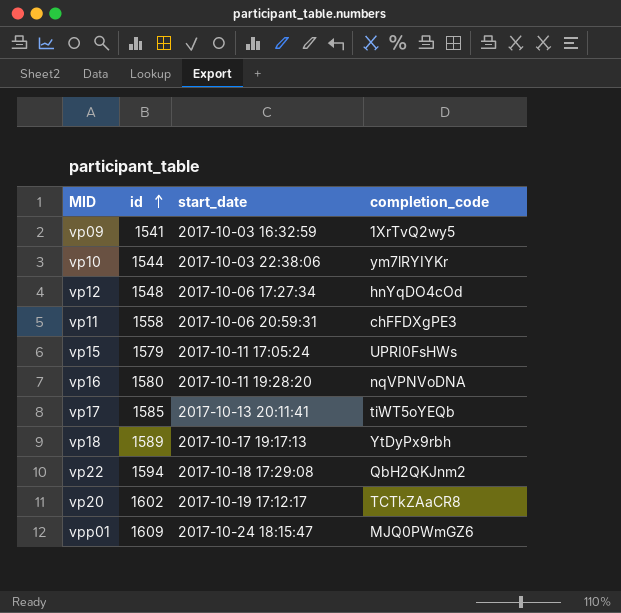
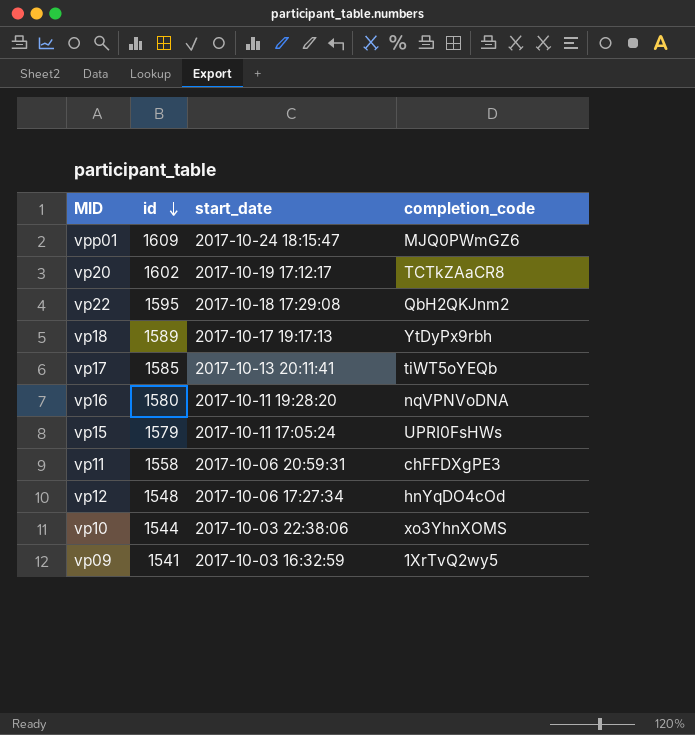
row order: id ascending -> id descending
vp22 | id: 1594 -> 1595
vp10 | completion_code: ym7lRYIYKr -> xo3YhnXOMS

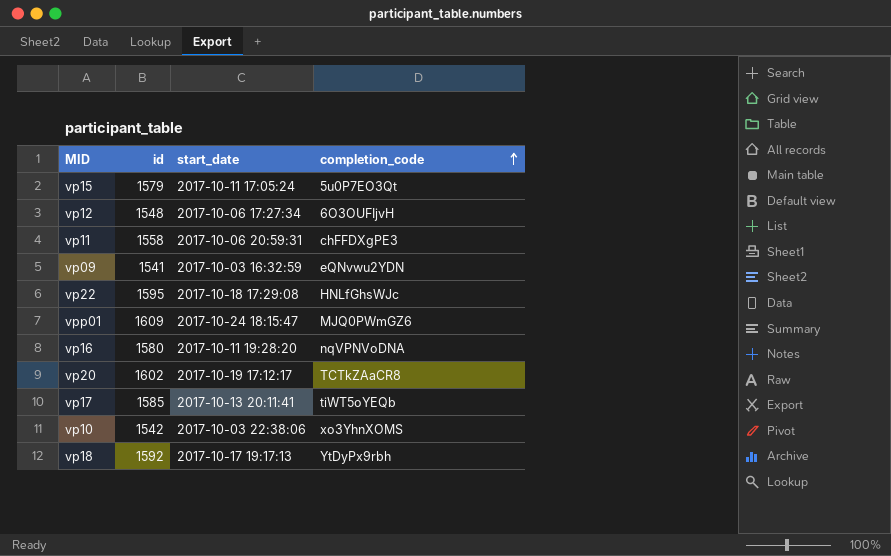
row order: id descending -> completion_code ascending
vp15 | completion_code: UPRI0FsHWs -> 5u0P7EO3Qt
vp12 | completion_code: hnYqDO4cOd -> 6O3OUFIjvH
vp09 | completion_code: 1XrTvQ2wy5 -> eQNvwu2YDN
vp22 | completion_code: QbH2QKJnm2 -> HNLfGhsWJc
vp10 | id: 1544 -> 1542
vp18 | id: 1589 -> 1592

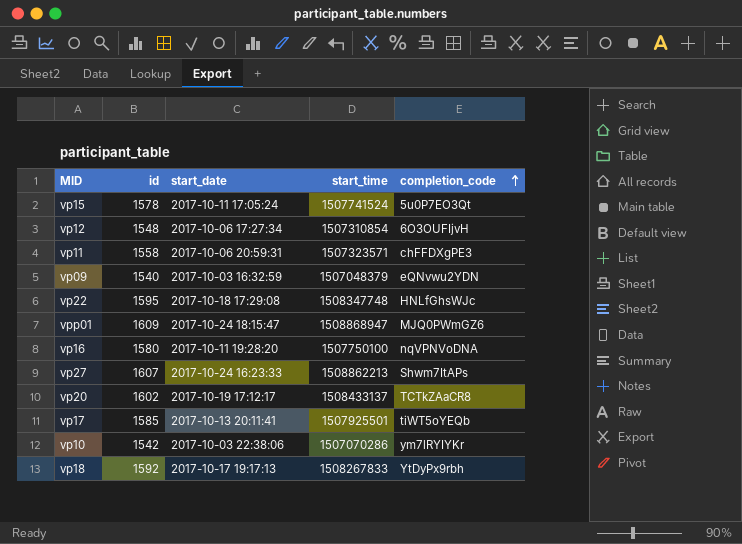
column start_time | position: none -> 4
vp15 | id: 1579 -> 1578
vp09 | id: 1541 -> 1540
row vp27: none -> 1607 | 2017-10-24 16:23:33 | 1508862213 | Shwm7ItAPs
vp10 | completion_code: xo3YhnXOMS -> ym7lRYIYKr

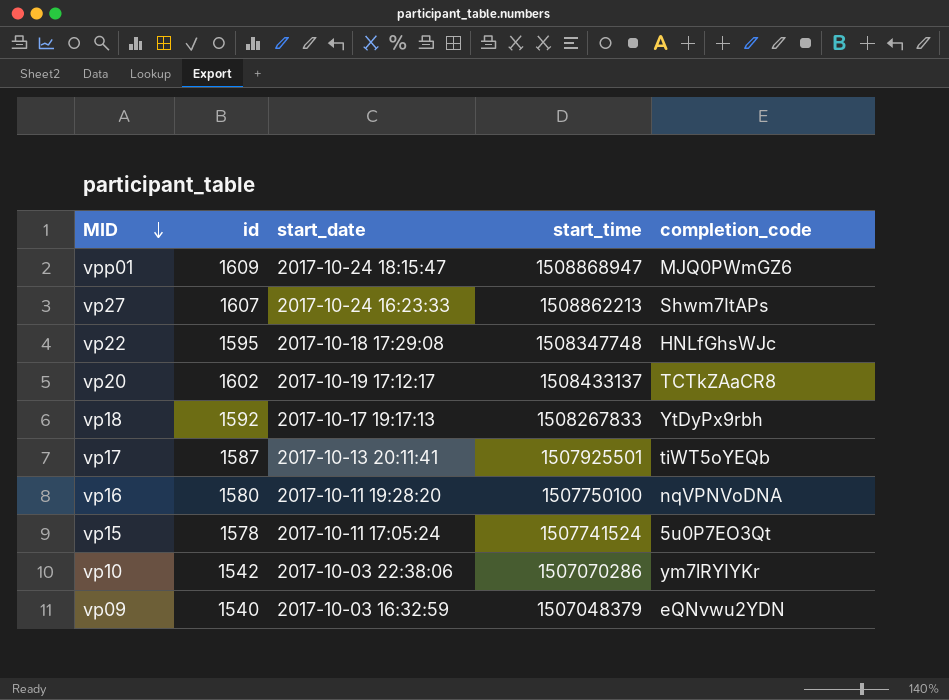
row order: completion_code ascending -> MID descending
row vp12: 1548 | 2017-10-06 17:27:34 | 1507310854 | 6O3OUFIjvH -> none
row vp11: 1558 | 2017-10-06 20:59:31 | 1507323571 | chFFDXgPE3 -> none
vp17 | id: 1585 -> 1587

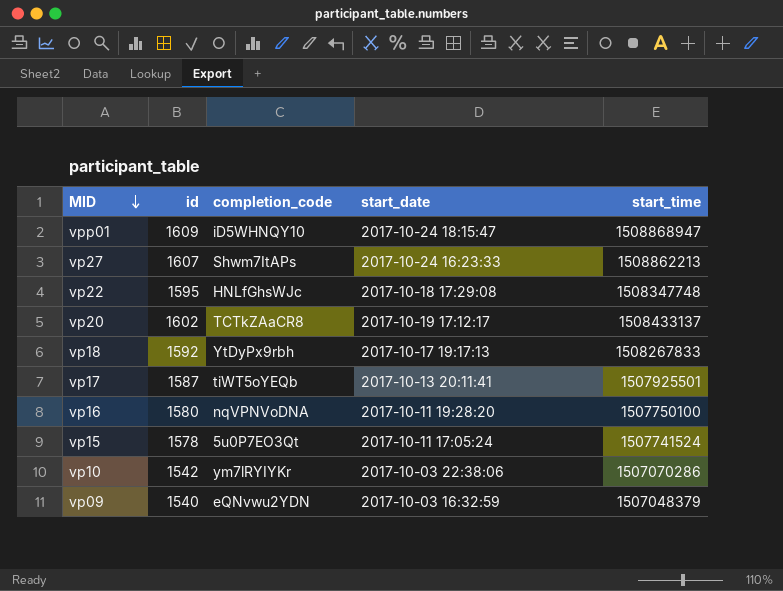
column completion_code | position: 5 -> 3
vpp01 | completion_code: MJQ0PWmGZ6 -> iD5WHNQY10

